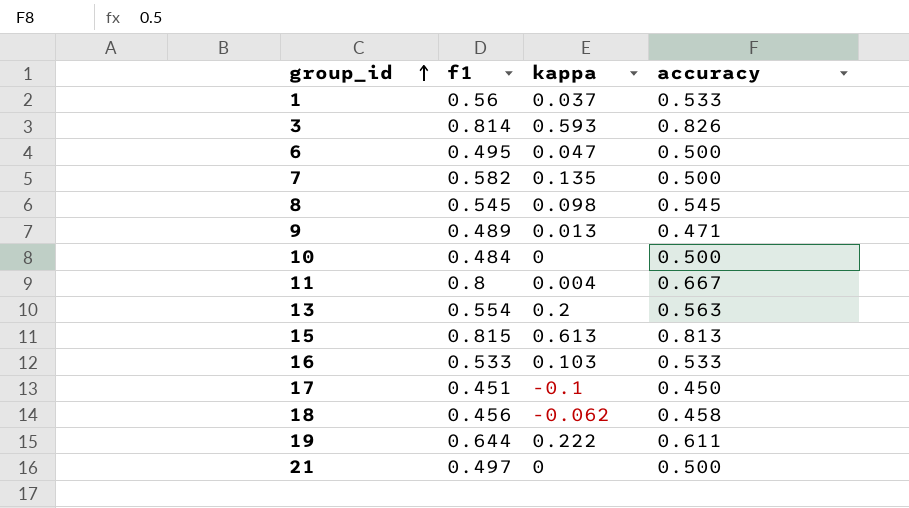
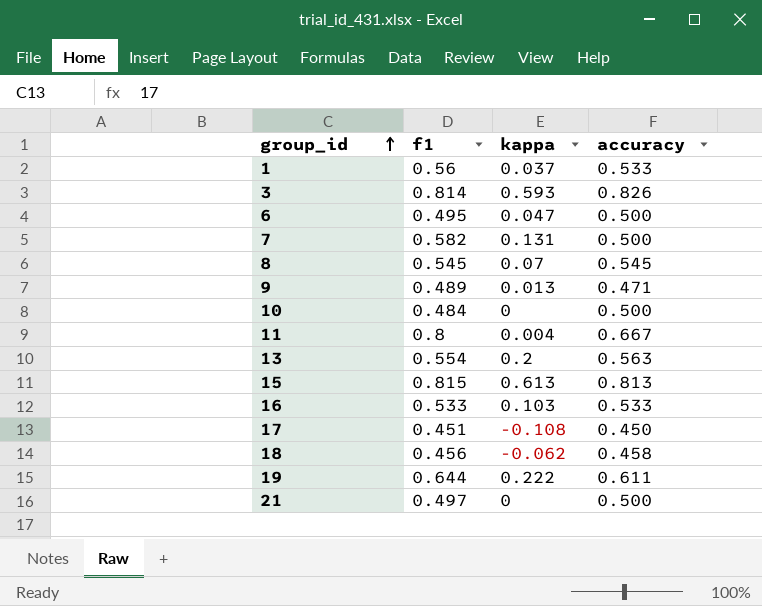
7 | kappa: 0.135 -> 0.131
8 | kappa: 0.098 -> 0.07
17 | kappa: -0.1 -> -0.108

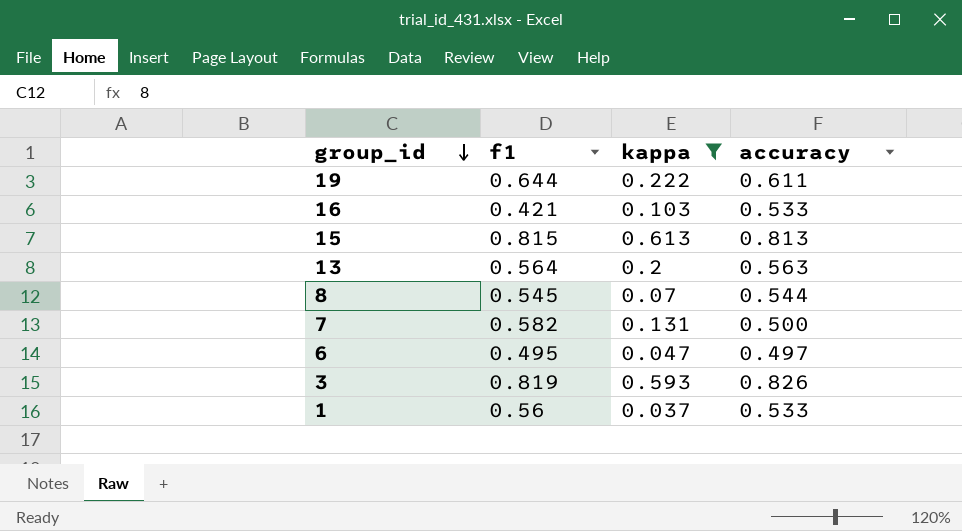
filter: none -> kappa >= 0.037
row order: group_id ascending -> group_id descending
16 | f1: 0.533 -> 0.421
13 | f1: 0.554 -> 0.564
8 | accuracy: 0.545 -> 0.544
6 | accuracy: 0.500 -> 0.497
3 | f1: 0.814 -> 0.819

